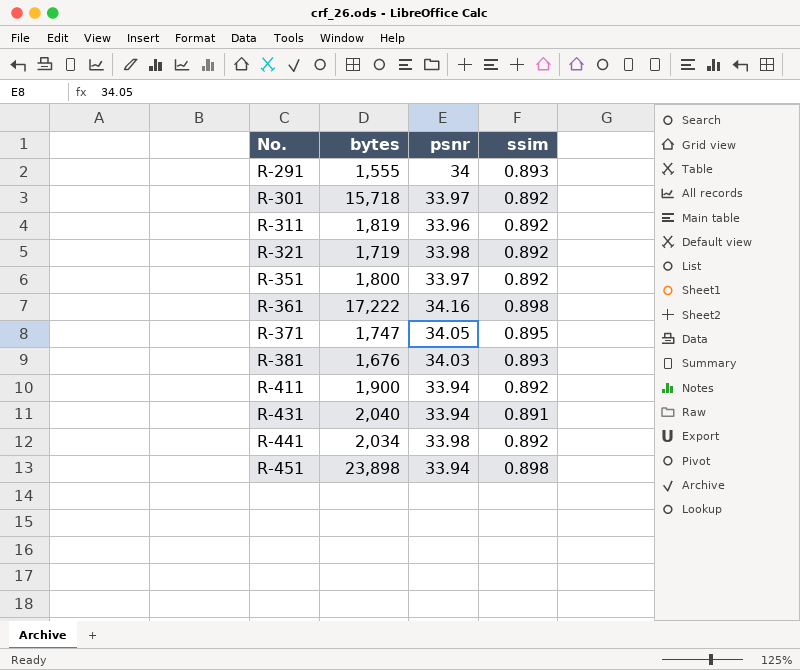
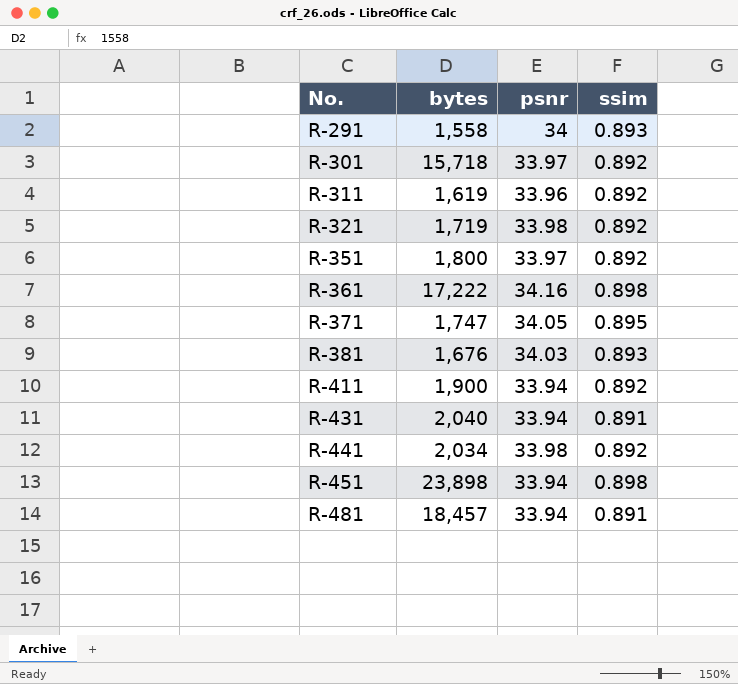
R-291 | bytes: 1,555 -> 1,558
R-311 | bytes: 1,819 -> 1,619
row R-481: none -> 18,457 | 33.94 | 0.891

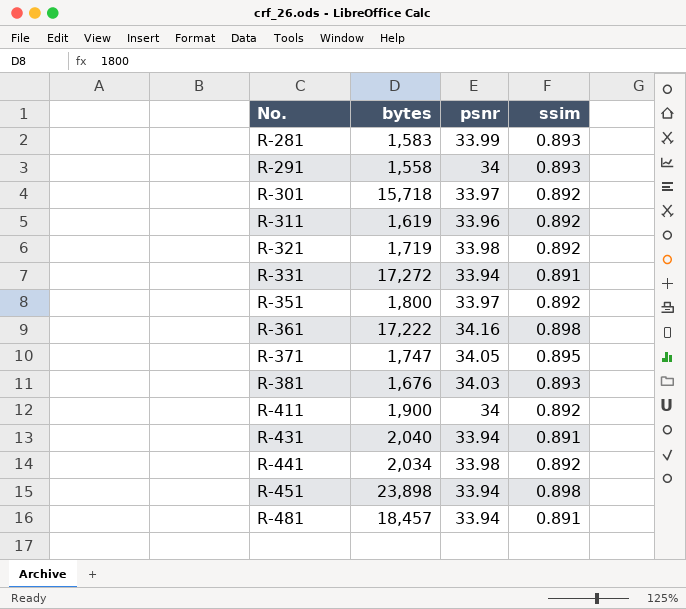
row R-281: none -> 1,583 | 33.99 | 0.893
row R-331: none -> 17,272 | 33.94 | 0.891
R-411 | psnr: 33.94 -> 34

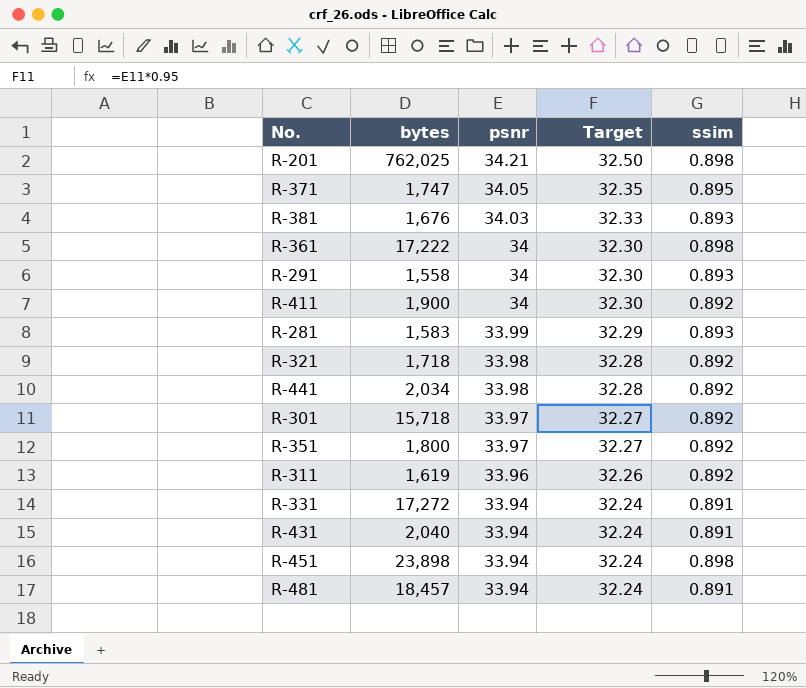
row order: No. ascending -> psnr descending
column Target | formula: none -> [psnr] * 0.95
row R-201: none -> 762,025 | 34.21 | 32.50 | 0.898
R-361 | psnr: 34.16 -> 34
R-321 | bytes: 1,719 -> 1,718

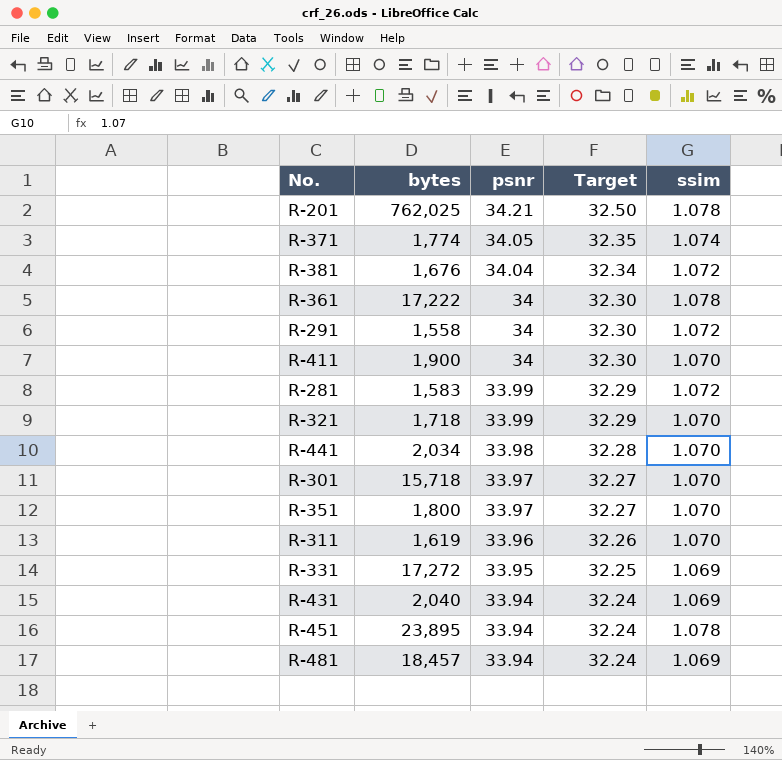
R-201 | ssim: 0.898 -> 1.078
R-371 | bytes: 1,747 -> 1,774
R-371 | ssim: 0.895 -> 1.074
R-381 | psnr: 34.03 -> 34.04
R-381 | Target: 32.33 -> 32.34
R-381 | ssim: 0.893 -> 1.072
R-361 | ssim: 0.898 -> 1.078
R-291 | ssim: 0.893 -> 1.072
R-411 | ssim: 0.892 -> 1.070
R-281 | ssim: 0.893 -> 1.072
R-321 | psnr: 33.98 -> 33.99
R-321 | Target: 32.28 -> 32.29
R-321 | ssim: 0.892 -> 1.070
R-441 | ssim: 0.892 -> 1.070
R-301 | ssim: 0.892 -> 1.070
R-351 | ssim: 0.892 -> 1.070
R-311 | ssim: 0.892 -> 1.070
R-331 | psnr: 33.94 -> 33.95
R-331 | Target: 32.24 -> 32.25
R-331 | ssim: 0.891 -> 1.069
R-431 | ssim: 0.891 -> 1.069
R-451 | bytes: 23,898 -> 23,895
R-451 | ssim: 0.898 -> 1.078
R-481 | ssim: 0.891 -> 1.069

